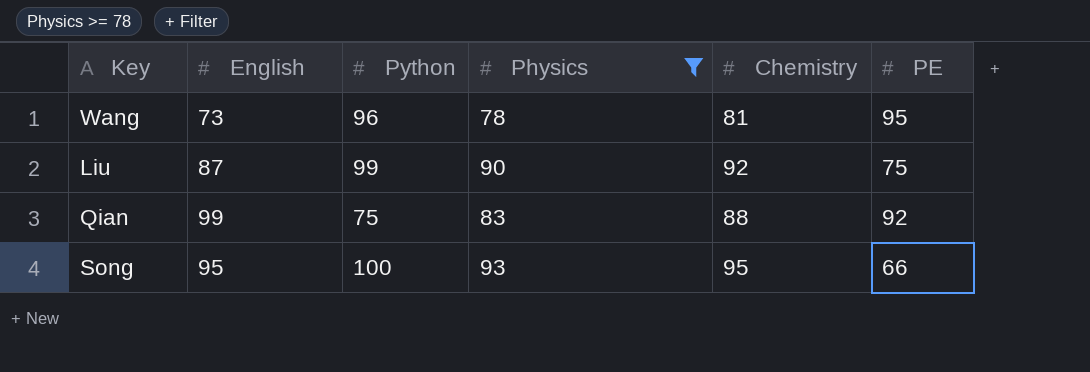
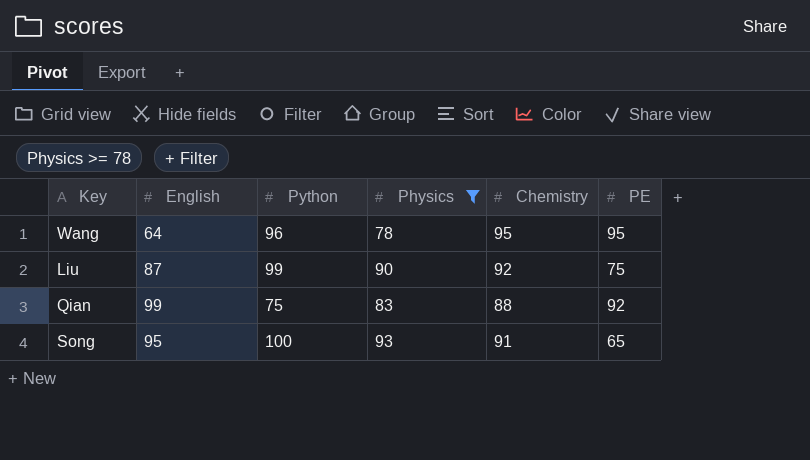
Wang | English: 73 -> 64
Wang | Chemistry: 81 -> 95
Song | Chemistry: 95 -> 91
Song | PE: 66 -> 65

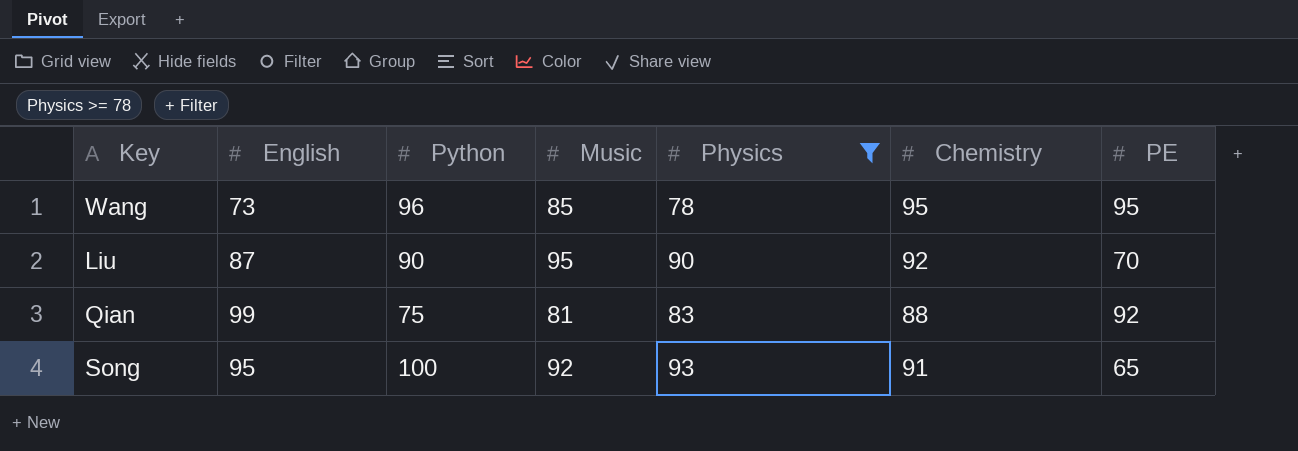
column Music | position: none -> 4
Wang | English: 64 -> 73
Liu | Python: 99 -> 90
Liu | PE: 75 -> 70

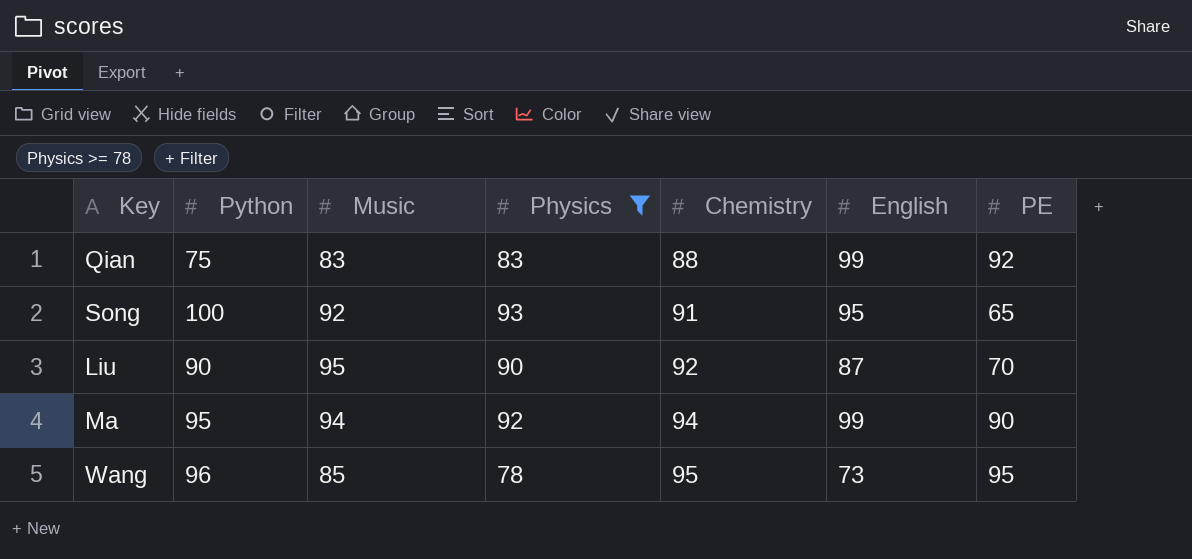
row order: none -> Chemistry ascending
column English | position: 2 -> 6
Qian | Music: 81 -> 83
row Ma: none -> 95 | 94 | 92 | 94 | 99 | 90

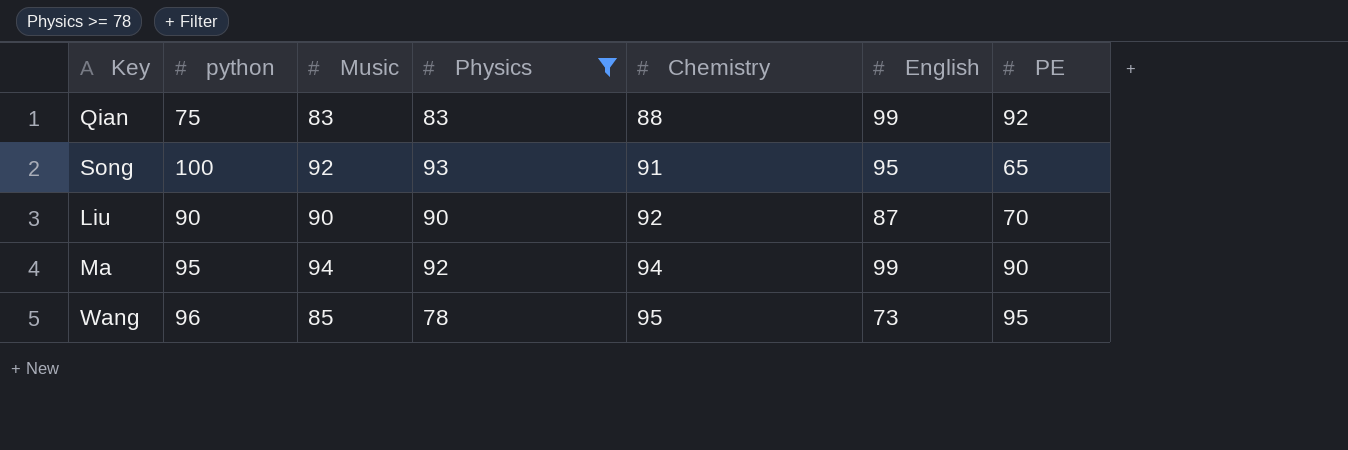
column name: Python -> python
Liu | Music: 95 -> 90

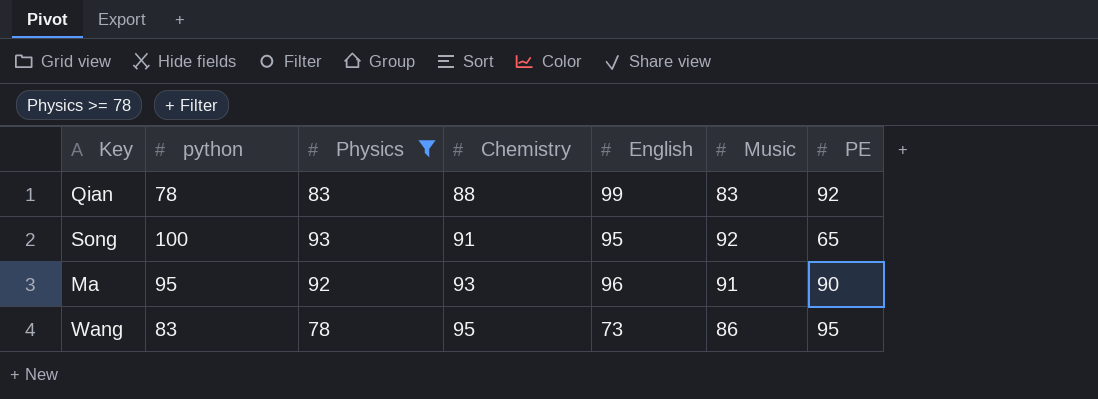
column Music | position: 3 -> 6
row Liu: 90 | 90 | 90 | 92 | 87 | 70 -> none
Qian | python: 75 -> 78
Ma | Chemistry: 94 -> 93
Ma | English: 99 -> 96
Ma | Music: 94 -> 91
Wang | python: 96 -> 83
Wang | Music: 85 -> 86

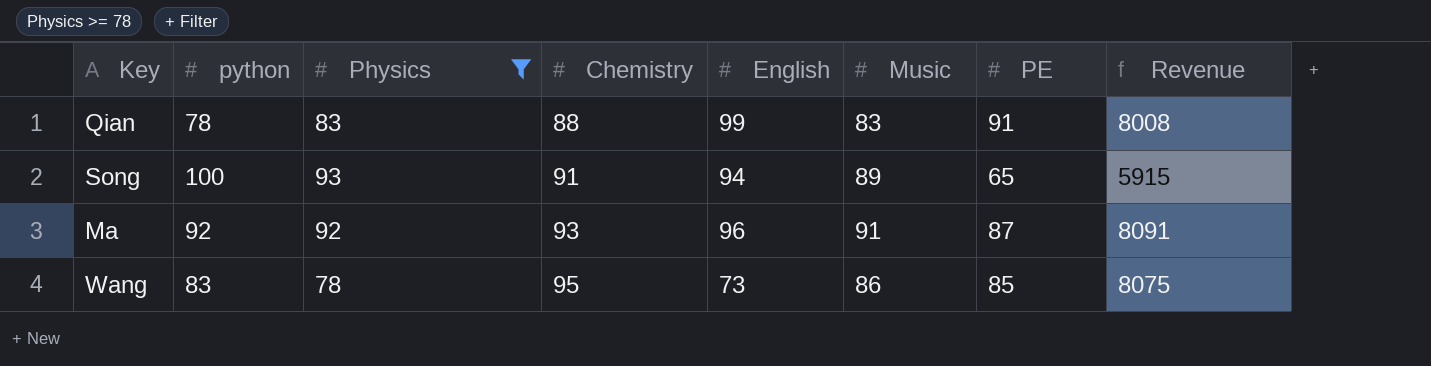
column Revenue | formula: none -> [Chemistry] * [PE]
Qian | PE: 92 -> 91
Song | English: 95 -> 94
Song | Music: 92 -> 89
Ma | python: 95 -> 92
Ma | PE: 90 -> 87
Wang | PE: 95 -> 85

